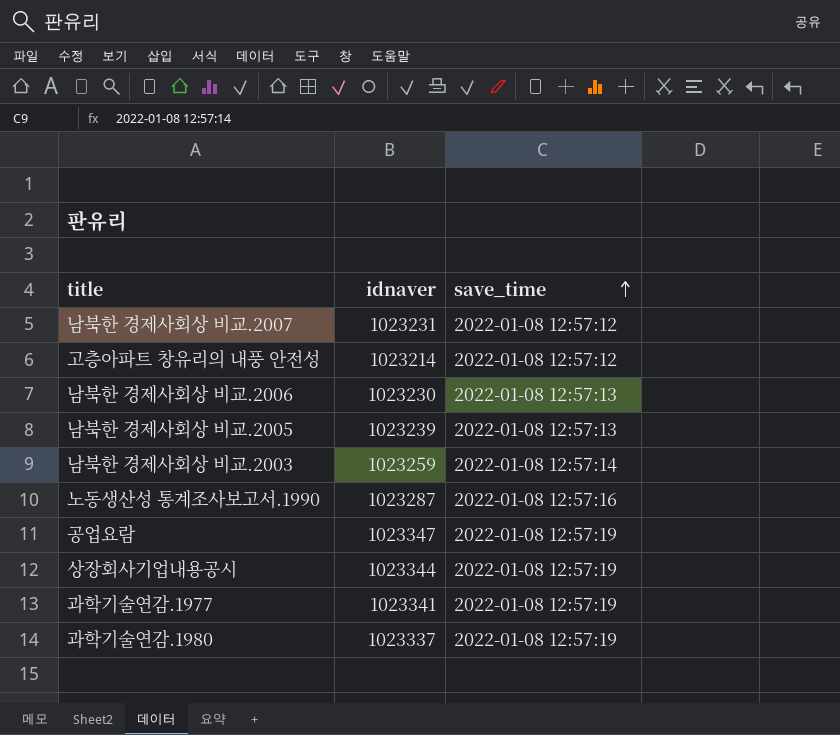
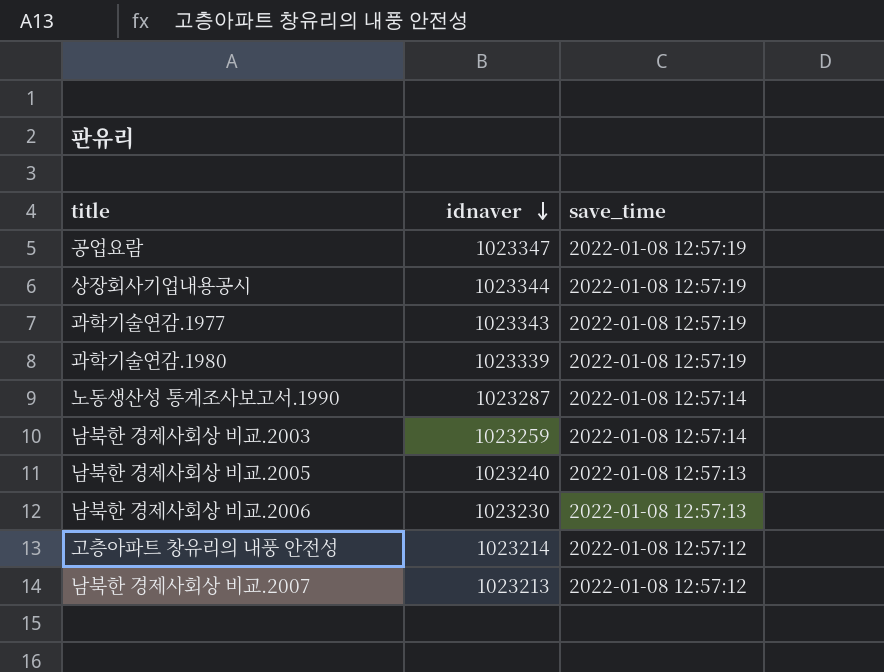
row order: save_time ascending -> idnaver descending
과학기술연감.1977 | idnaver: 1023341 -> 1023343
과학기술연감.1980 | idnaver: 1023337 -> 1023339
노동생산성 통계조사보고서.1990 | save_time: 2022-01-08 12:57:16 -> 2022-01-08 12:57:14
남북한 경제사회상 비교.2005 | idnaver: 1023239 -> 1023240
남북한 경제사회상 비교.2007 | idnaver: 1023231 -> 1023213

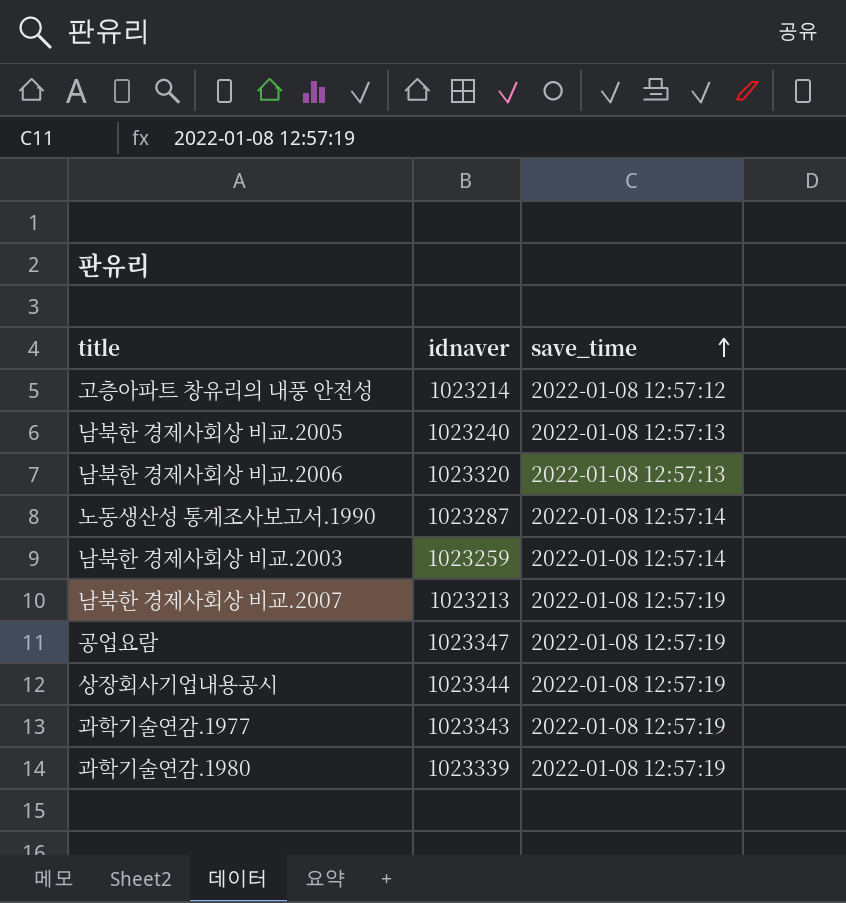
row order: idnaver descending -> save_time ascending
남북한 경제사회상 비교.2006 | idnaver: 1023230 -> 1023320
남북한 경제사회상 비교.2007 | save_time: 2022-01-08 12:57:12 -> 2022-01-08 12:57:19

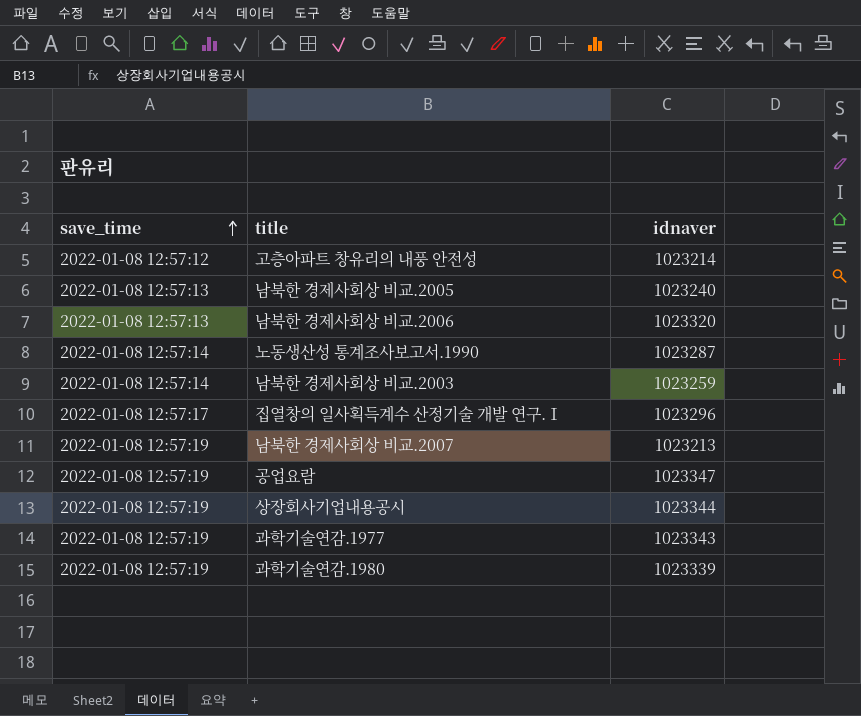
column save_time | position: 3 -> 1
row 집열창의 일사획득계수 산정기술 개발 연구.Ⅰ: none -> 2022-01-08 12:57:17 | 1023296

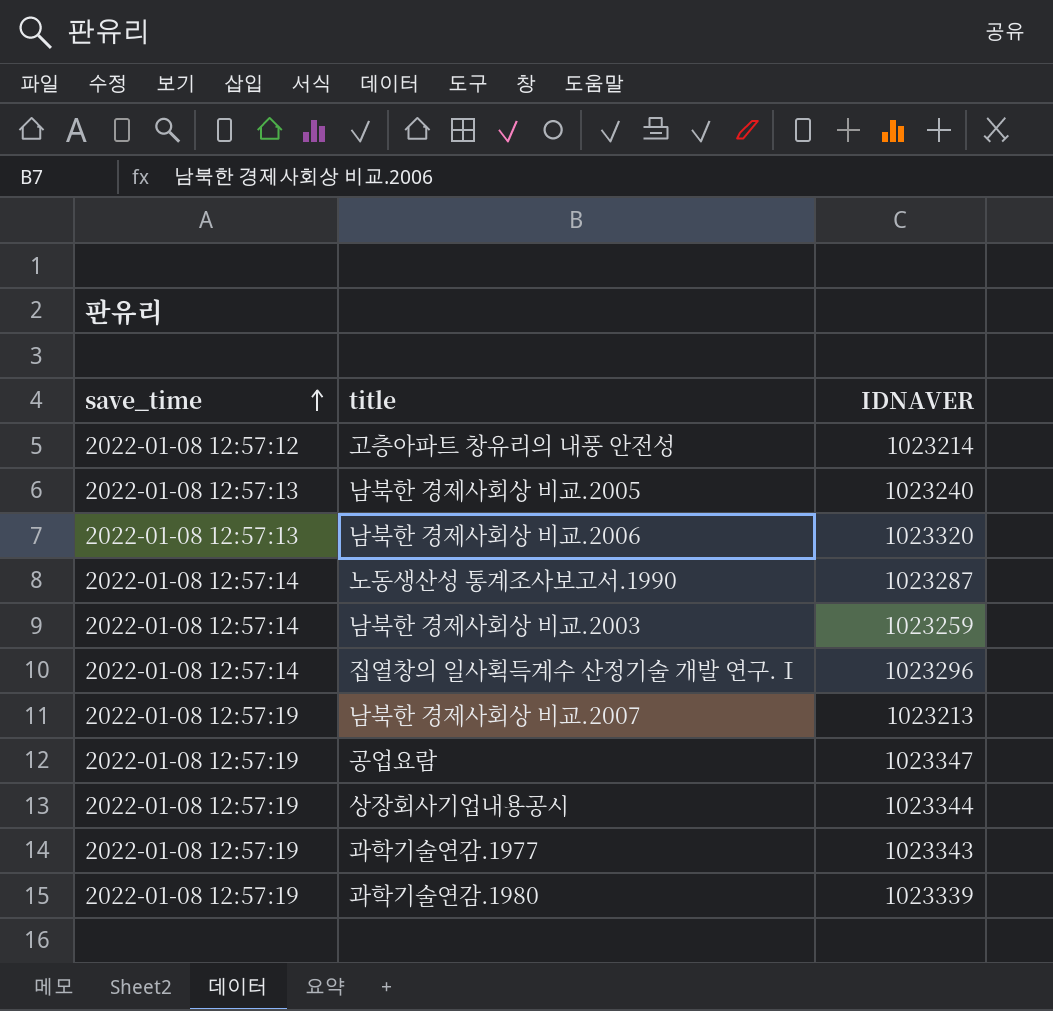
column name: idnaver -> IDNAVER
집열창의 일사획득계수 산정기술 개발 연구.Ⅰ | save_time: 2022-01-08 12:57:17 -> 2022-01-08 12:57:14

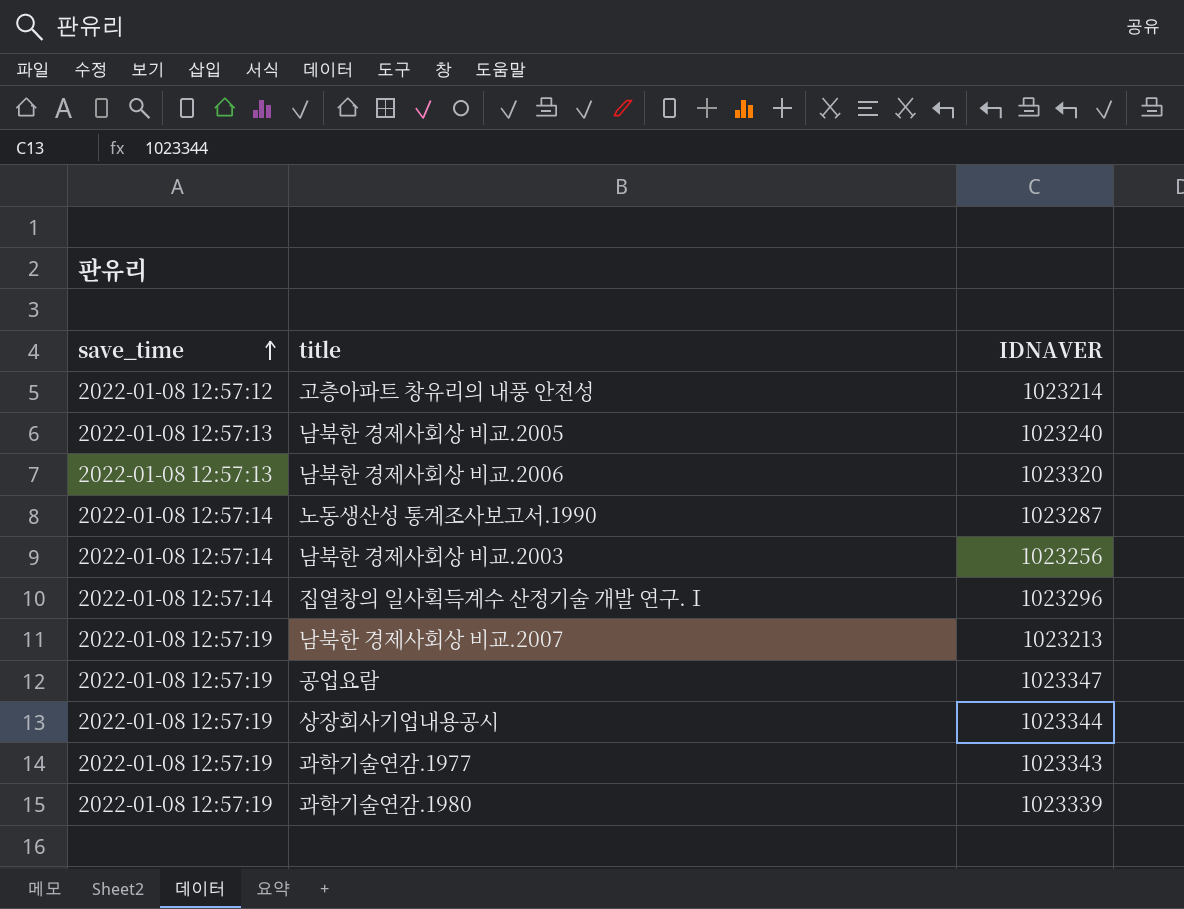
남북한 경제사회상 비교.2003 | IDNAVER: 1023259 -> 1023256

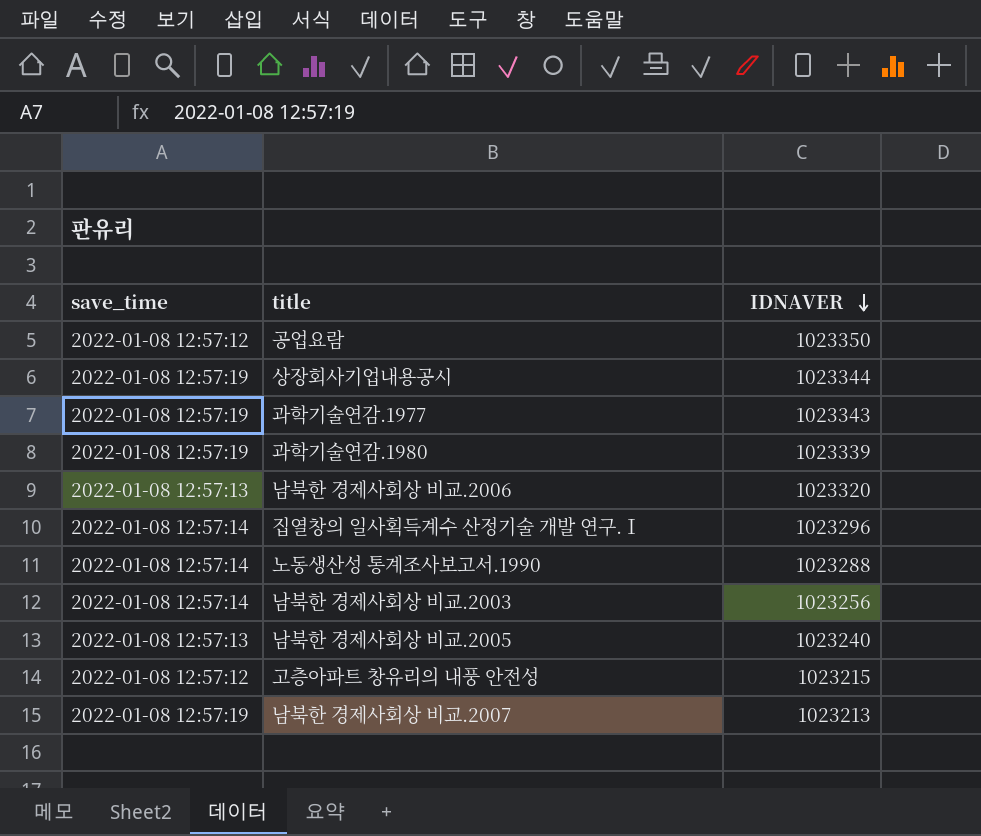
row order: save_time ascending -> IDNAVER descending
공업요람 | save_time: 2022-01-08 12:57:19 -> 2022-01-08 12:57:12
공업요람 | IDNAVER: 1023347 -> 1023350
노동생산성 통계조사보고서.1990 | IDNAVER: 1023287 -> 1023288
고층아파트 창유리의 내풍 안전성 | IDNAVER: 1023214 -> 1023215

